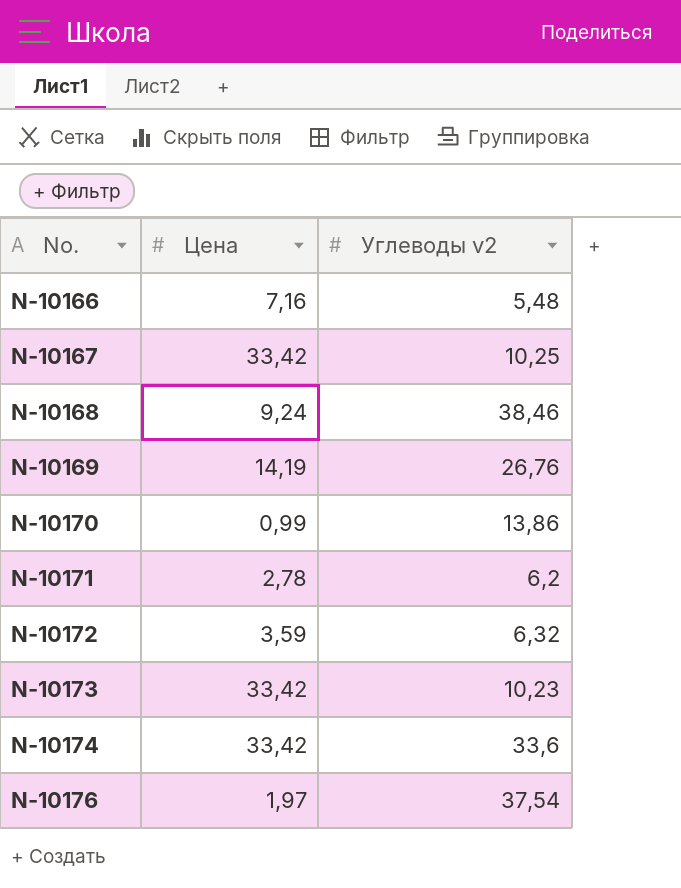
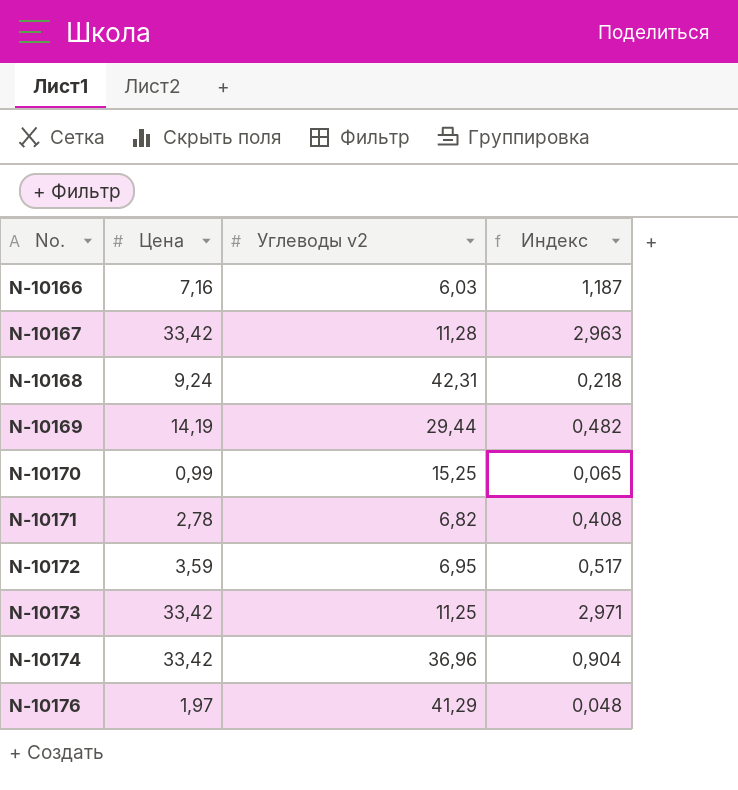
column Индекс | formula: none -> [Цена] / [Углеводы v2]
N-10166 | Углеводы v2: 5,48 -> 6,03
N-10167 | Углеводы v2: 10,25 -> 11,28
N-10168 | Углеводы v2: 38,46 -> 42,31
N-10169 | Углеводы v2: 26,76 -> 29,44
N-10170 | Углеводы v2: 13,86 -> 15,25
N-10171 | Углеводы v2: 6,2 -> 6,82
N-10172 | Углеводы v2: 6,32 -> 6,95
N-10173 | Углеводы v2: 10,23 -> 11,25
N-10174 | Углеводы v2: 33,6 -> 36,96
N-10176 | Углеводы v2: 37,54 -> 41,29

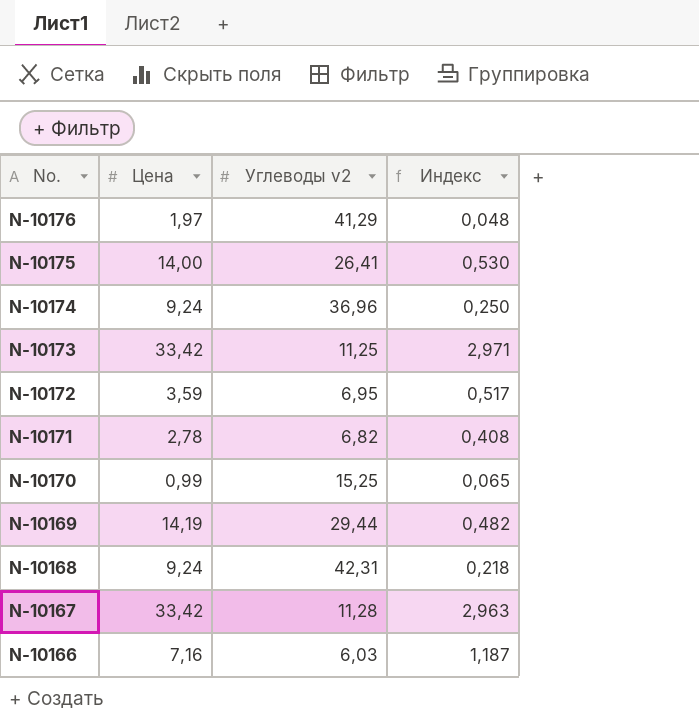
row order: No. ascending -> No. descending
row N-10175: none -> 14,00 | 26,41 | 0,530
N-10174 | Цена: 33,42 -> 9,24
N-10174 | Индекс: 0,904 -> 0,250

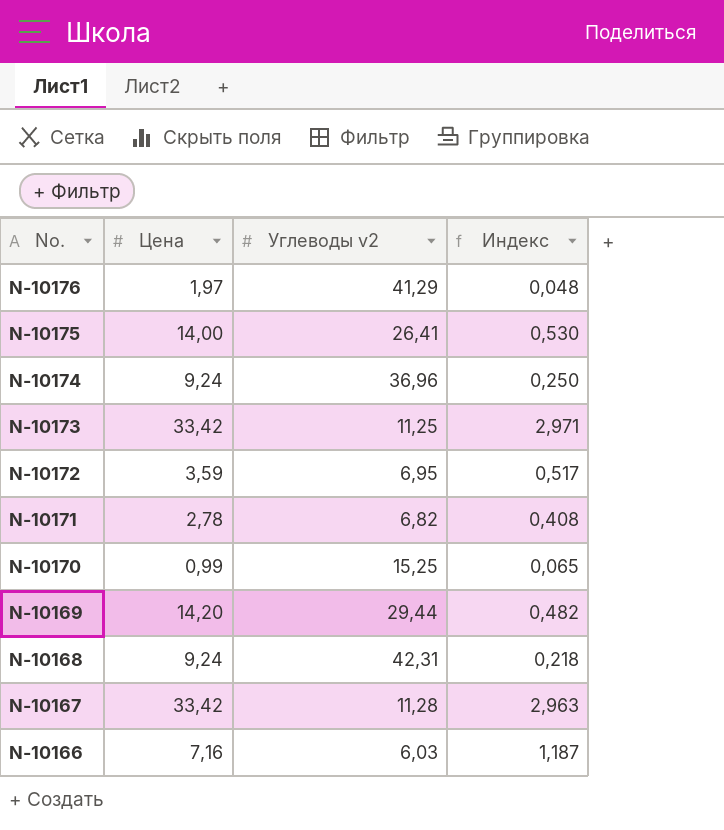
N-10169 | Цена: 14,19 -> 14,20

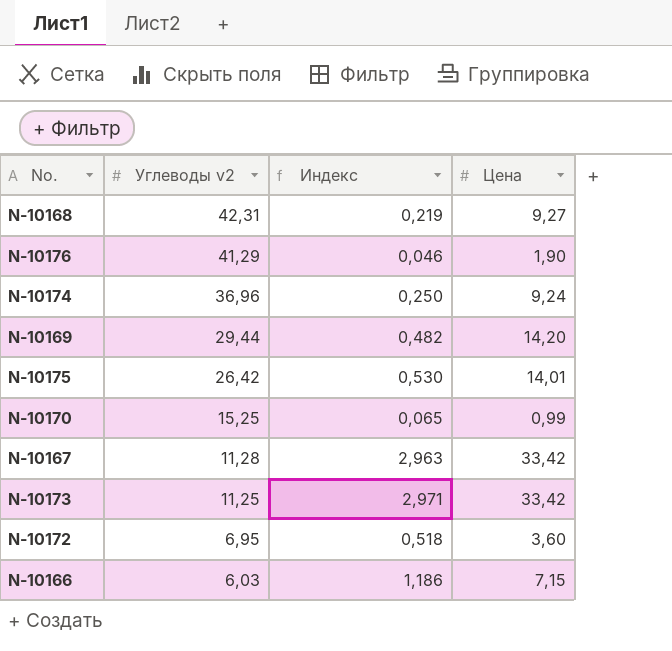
row order: No. descending -> Углеводы v2 descending
column Цена | position: 2 -> 4
row N-10171: 2,78 | 6,82 | 0,408 -> none
N-10168 | Индекс: 0,218 -> 0,219
N-10168 | Цена: 9,24 -> 9,27
N-10176 | Индекс: 0,048 -> 0,046
N-10176 | Цена: 1,97 -> 1,90
N-10175 | Углеводы v2: 26,41 -> 26,42
N-10175 | Цена: 14,00 -> 14,01
N-10172 | Индекс: 0,517 -> 0,518
N-10172 | Цена: 3,59 -> 3,60
N-10166 | Индекс: 1,187 -> 1,186
N-10166 | Цена: 7,16 -> 7,15

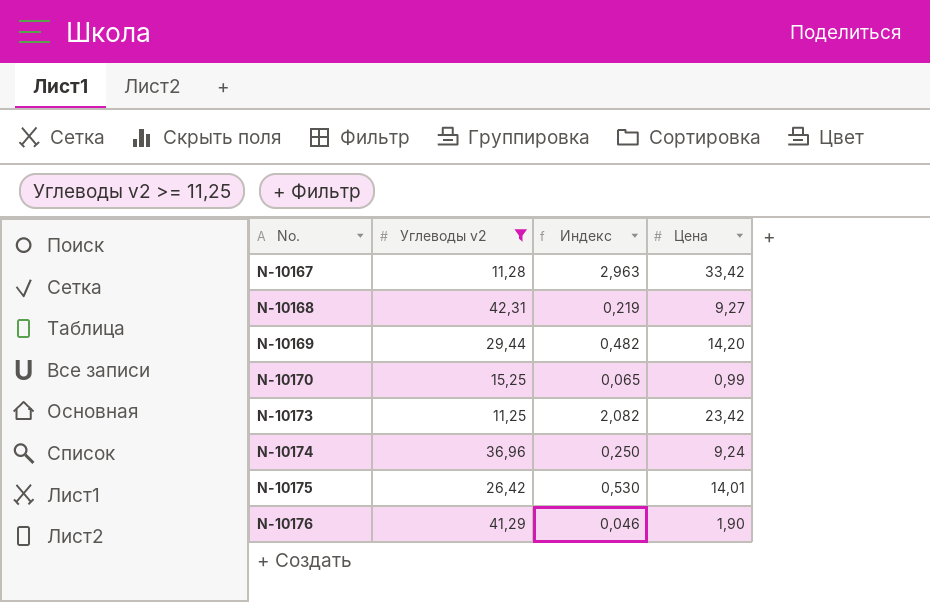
filter: none -> Углеводы v2 >= 11,25
row order: Углеводы v2 descending -> No. ascending
N-10173 | Индекс: 2,971 -> 2,082
N-10173 | Цена: 33,42 -> 23,42

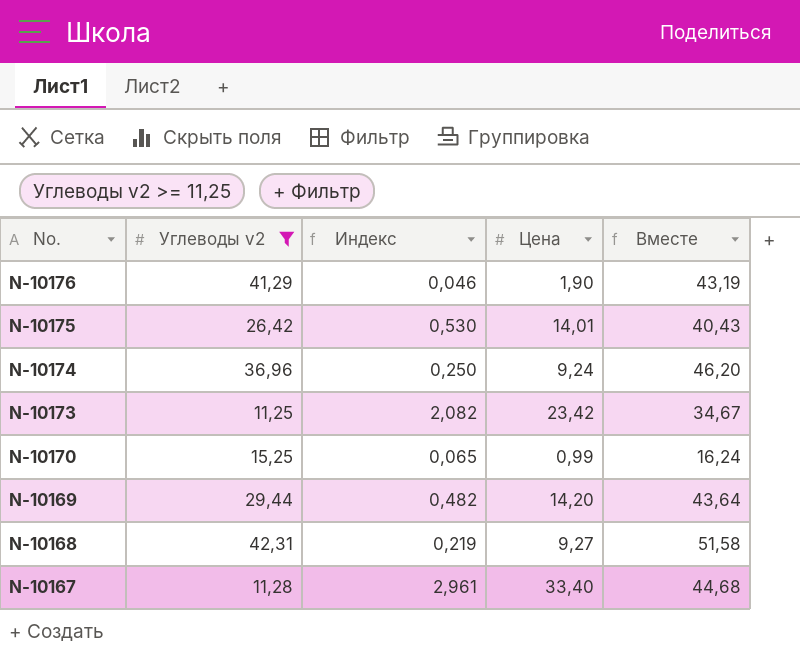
row order: No. ascending -> No. descending
column Вместе | formula: none -> [Углеводы v2] + [Цена]
N-10167 | Индекс: 2,963 -> 2,961
N-10167 | Цена: 33,42 -> 33,40

